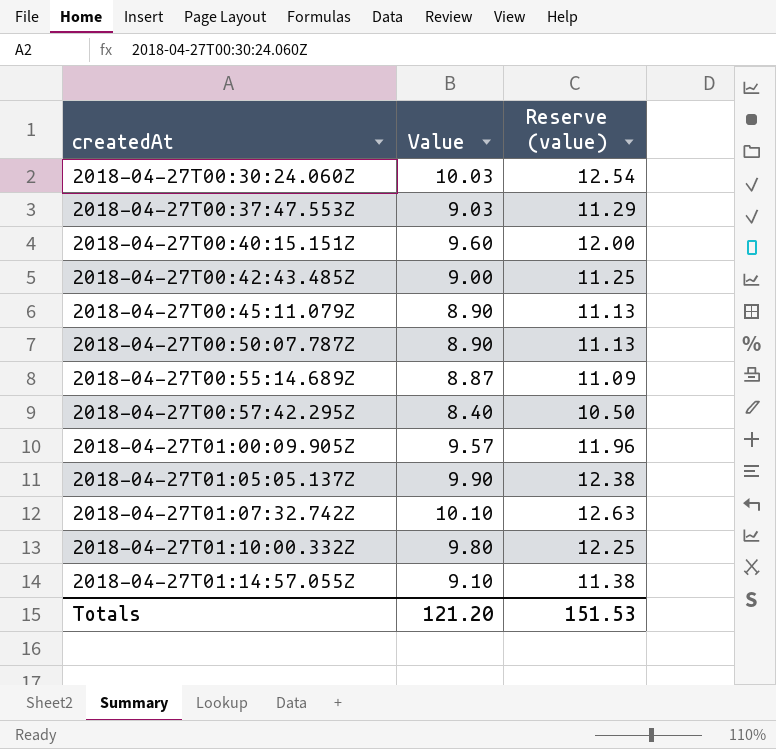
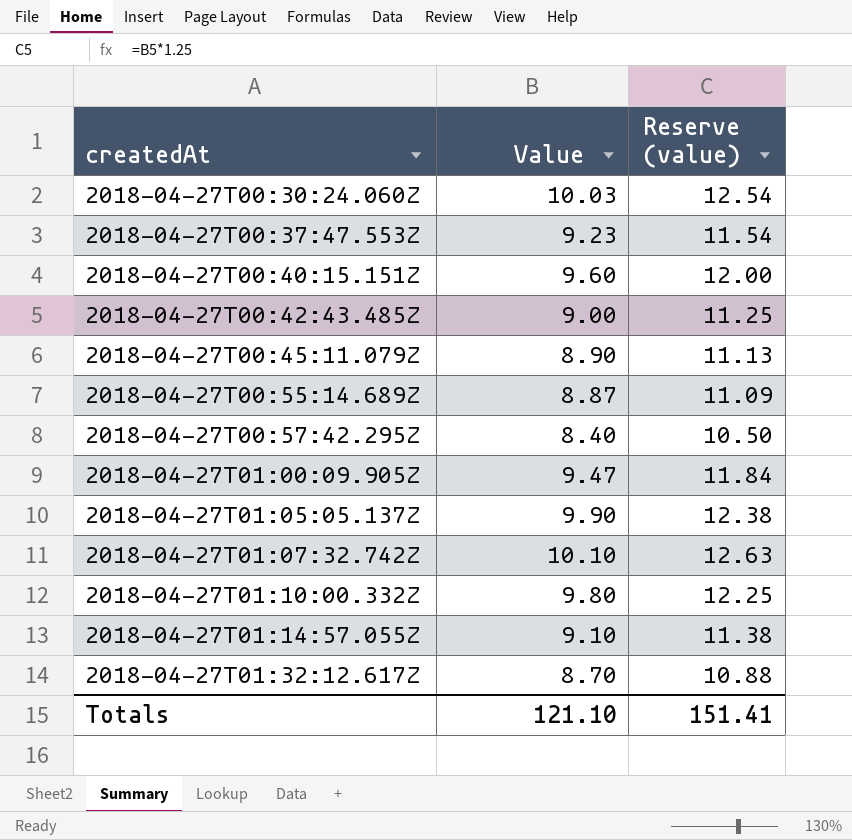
row 2018-04-27T00:50:07.787Z: 8.90 | 11.13 -> none
2018-04-27T00:37:47.553Z | Value: 9.03 -> 9.23
2018-04-27T00:37:47.553Z | Reserve (value): 11.29 -> 11.54
2018-04-27T01:00:09.905Z | Value: 9.57 -> 9.47
2018-04-27T01:00:09.905Z | Reserve (value): 11.96 -> 11.84
row 2018-04-27T01:32:12.617Z: none -> 8.70 | 10.88
Totals | Value: 121.20 -> 121.10
Totals | Reserve (value): 151.53 -> 151.41

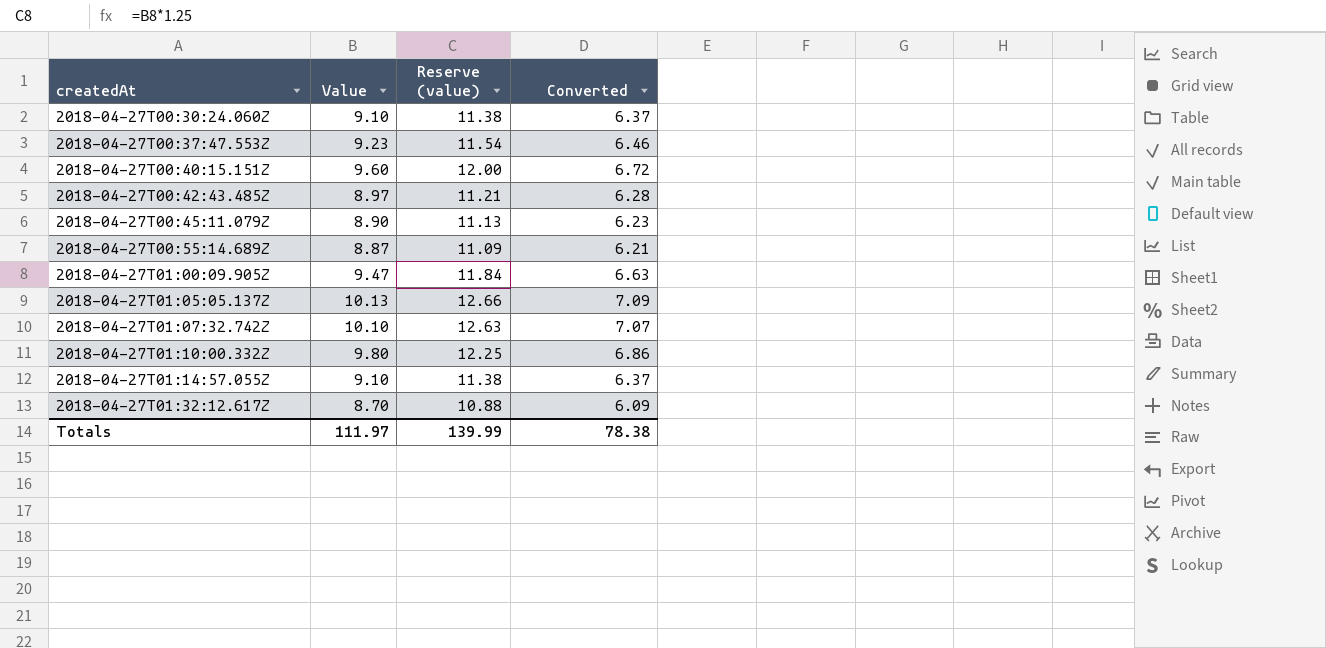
column Converted | formula: none -> [Value] * 0.7
row 2018-04-27T00:57:42.295Z: 8.40 | 10.50 -> none
2018-04-27T00:30:24.060Z | Value: 10.03 -> 9.10
2018-04-27T00:30:24.060Z | Reserve (value): 12.54 -> 11.38
2018-04-27T00:42:43.485Z | Value: 9.00 -> 8.97
2018-04-27T00:42:43.485Z | Reserve (value): 11.25 -> 11.21
2018-04-27T01:05:05.137Z | Value: 9.90 -> 10.13
2018-04-27T01:05:05.137Z | Reserve (value): 12.38 -> 12.66
Totals | Value: 121.10 -> 111.97
Totals | Reserve (value): 151.41 -> 139.99

